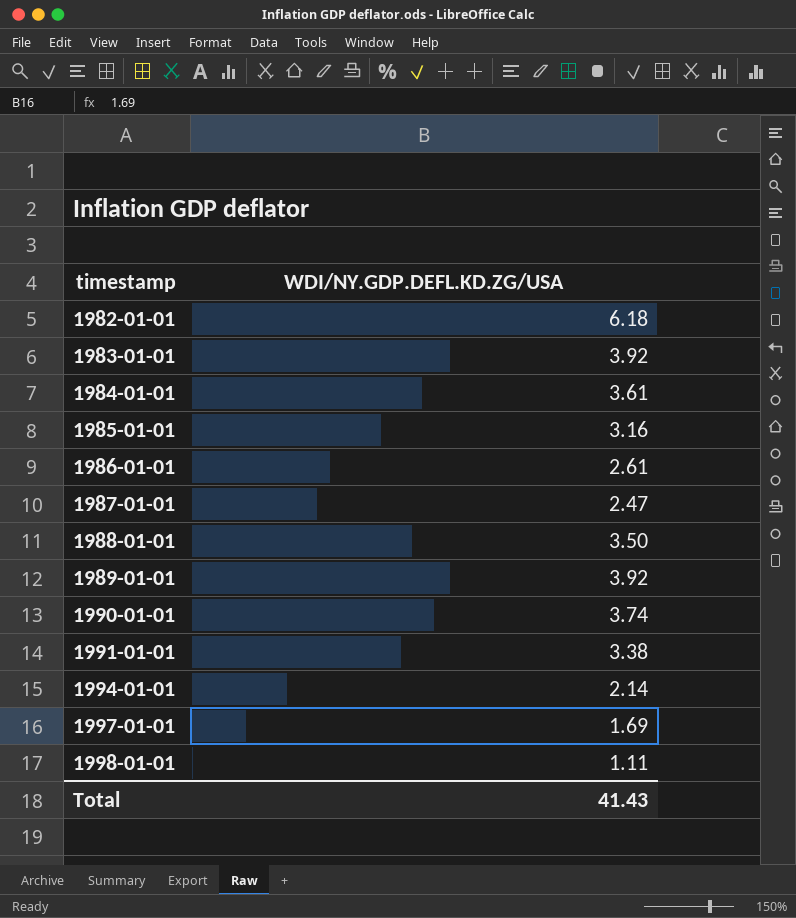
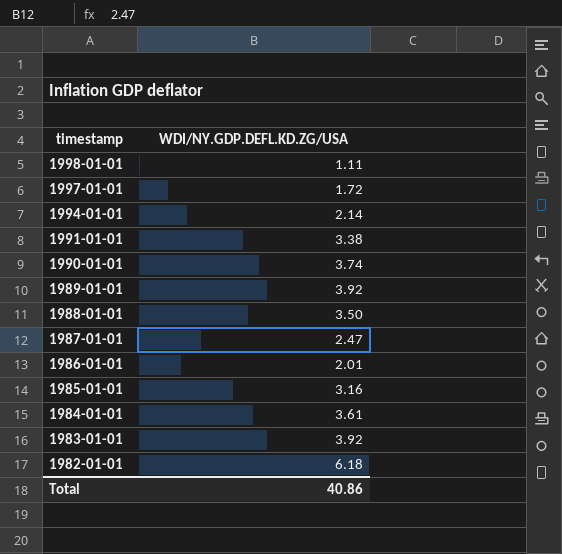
row order: timestamp ascending -> timestamp descending
1997-01-01 | WDI/NY.GDP.DEFL.KD.ZG/USA: 1.69 -> 1.72
1986-01-01 | WDI/NY.GDP.DEFL.KD.ZG/USA: 2.61 -> 2.01
Total | WDI/NY.GDP.DEFL.KD.ZG/USA: 41.43 -> 40.86

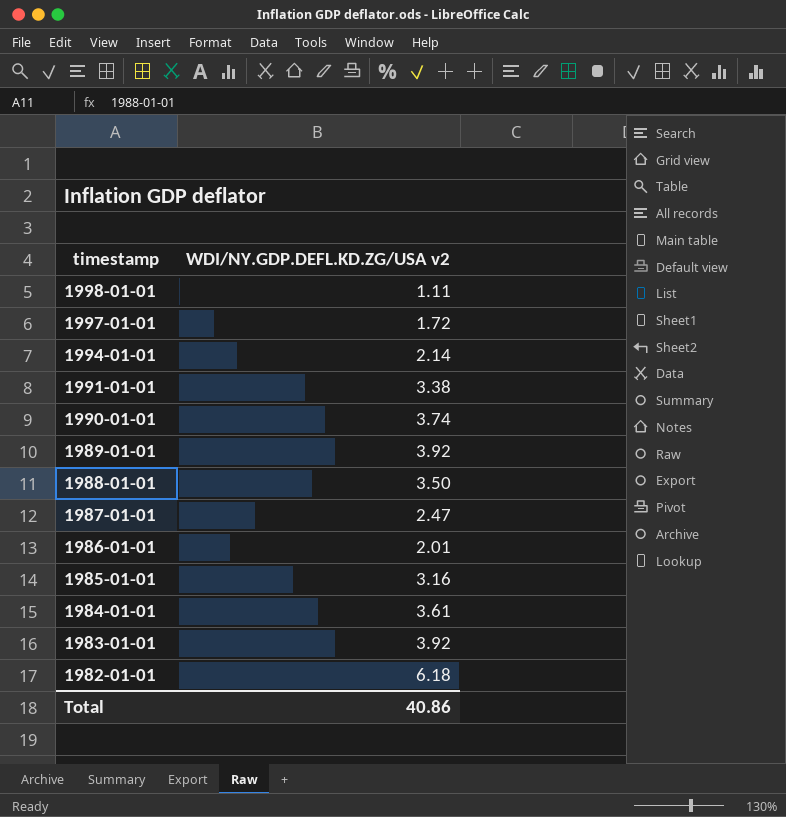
column name: WDI/NY.GDP.DEFL.KD.ZG/USA -> WDI/NY.GDP.DEFL.KD.ZG/USA v2

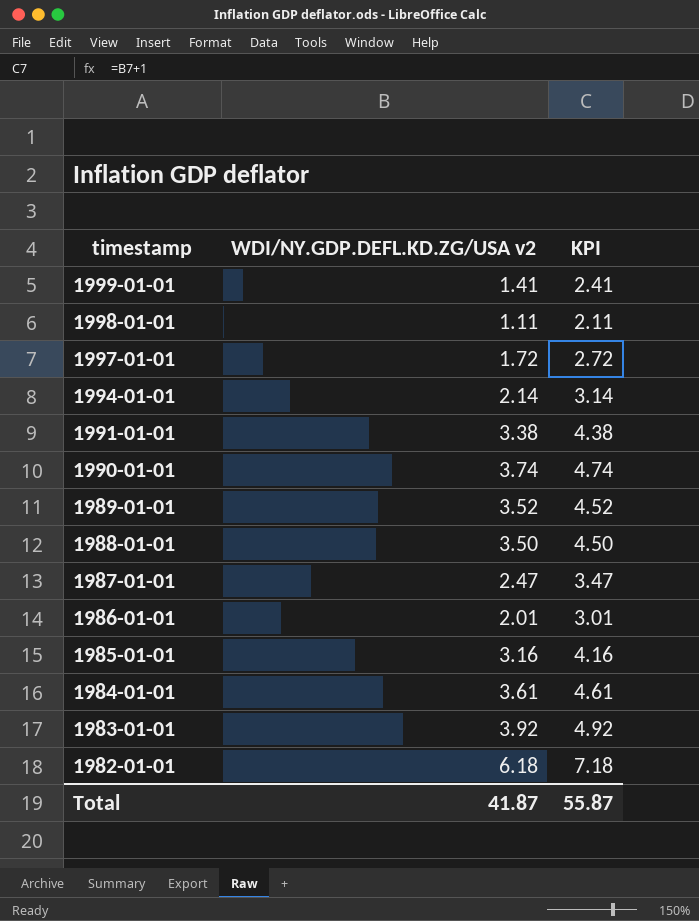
column KPI | formula: none -> [WDI/NY.GDP.DEFL.KD.ZG/USA v2] + 1
row 1999-01-01: none -> 1.41 | 2.41
1989-01-01 | WDI/NY.GDP.DEFL.KD.ZG/USA v2: 3.92 -> 3.52
Total | WDI/NY.GDP.DEFL.KD.ZG/USA v2: 40.86 -> 41.87

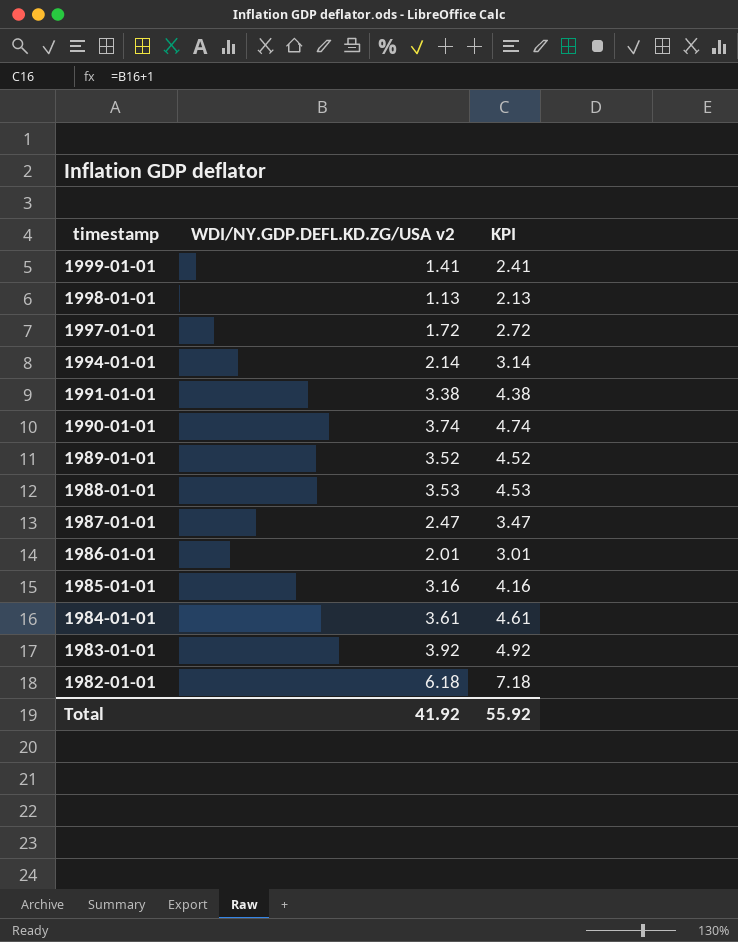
1998-01-01 | WDI/NY.GDP.DEFL.KD.ZG/USA v2: 1.11 -> 1.13
1998-01-01 | KPI: 2.11 -> 2.13
1988-01-01 | WDI/NY.GDP.DEFL.KD.ZG/USA v2: 3.50 -> 3.53
1988-01-01 | KPI: 4.50 -> 4.53
Total | WDI/NY.GDP.DEFL.KD.ZG/USA v2: 41.87 -> 41.92
Total | KPI: 55.87 -> 55.92

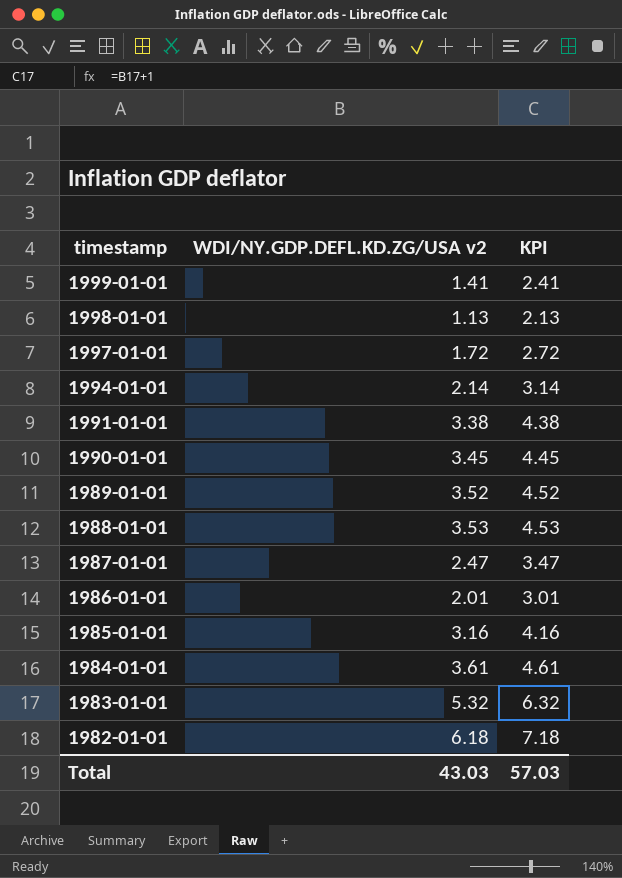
1990-01-01 | WDI/NY.GDP.DEFL.KD.ZG/USA v2: 3.74 -> 3.45
1990-01-01 | KPI: 4.74 -> 4.45
1983-01-01 | WDI/NY.GDP.DEFL.KD.ZG/USA v2: 3.92 -> 5.32
1983-01-01 | KPI: 4.92 -> 6.32
Total | WDI/NY.GDP.DEFL.KD.ZG/USA v2: 41.92 -> 43.03
Total | KPI: 55.92 -> 57.03

